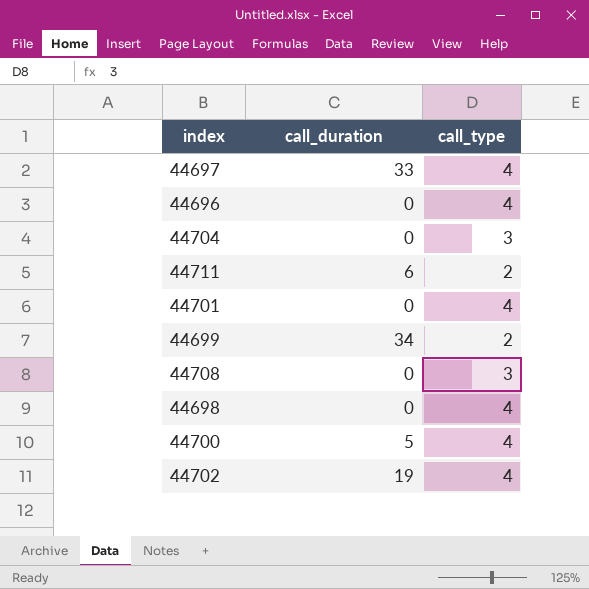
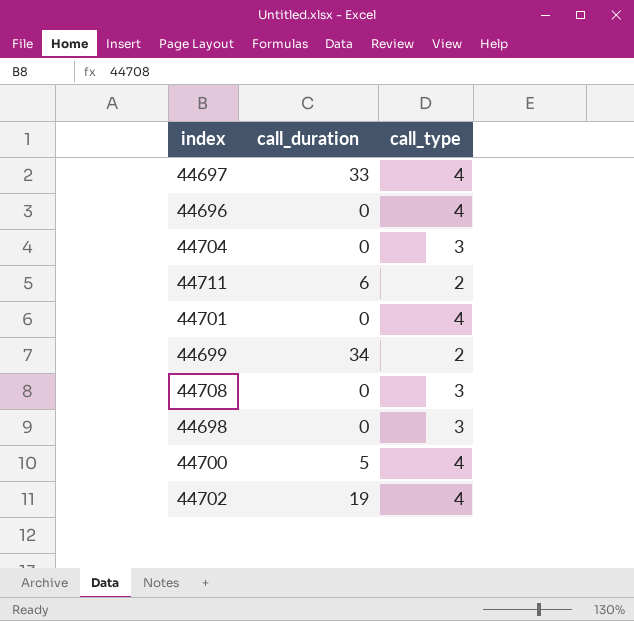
44698 | call_type: 4 -> 3

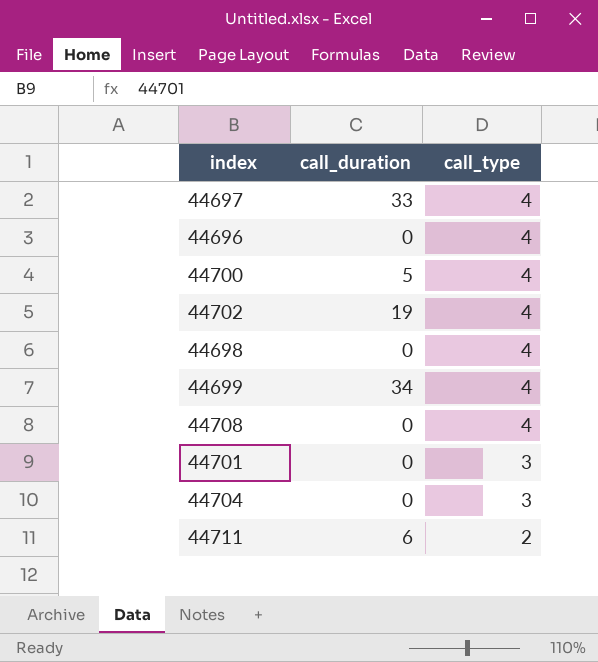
row order: none -> call_type descending
44698 | call_type: 3 -> 4
44699 | call_type: 2 -> 4
44708 | call_type: 3 -> 4
44701 | call_type: 4 -> 3

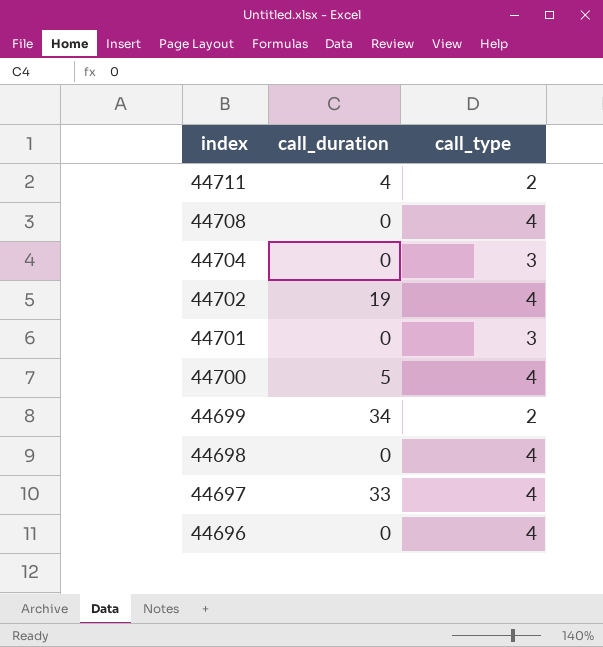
row order: call_type descending -> index descending
44711 | call_duration: 6 -> 4
44699 | call_type: 4 -> 2

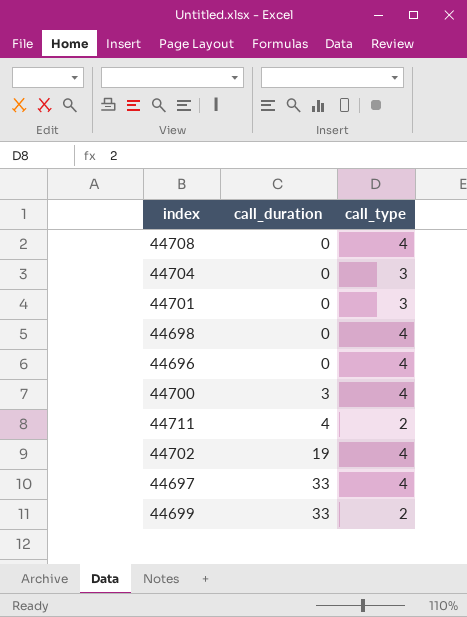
row order: index descending -> call_duration ascending
44700 | call_duration: 5 -> 3
44699 | call_duration: 34 -> 33

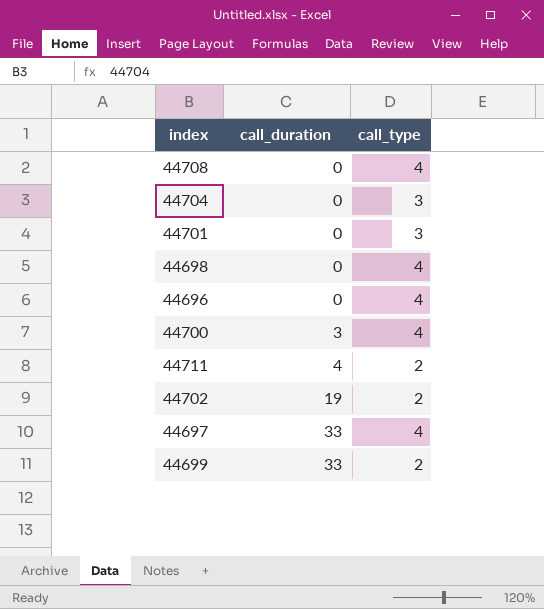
44702 | call_type: 4 -> 2

